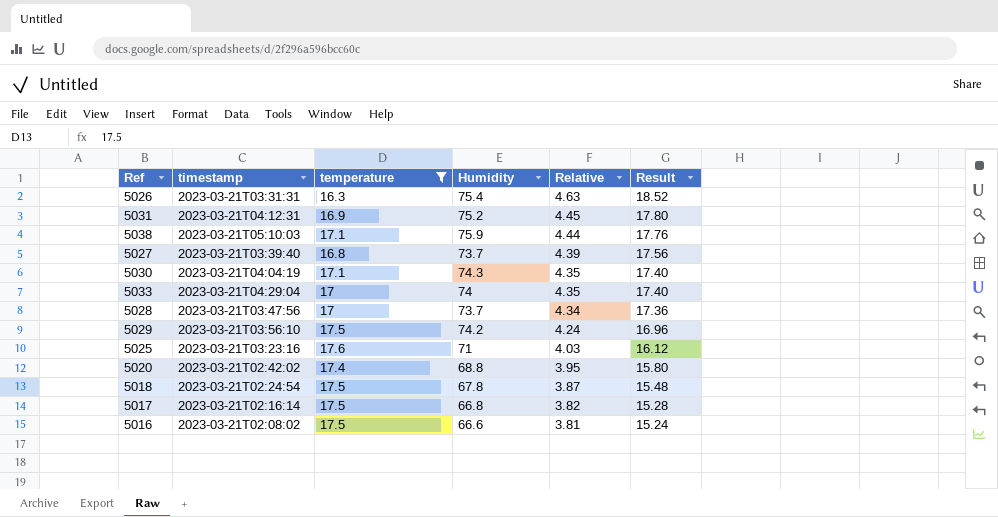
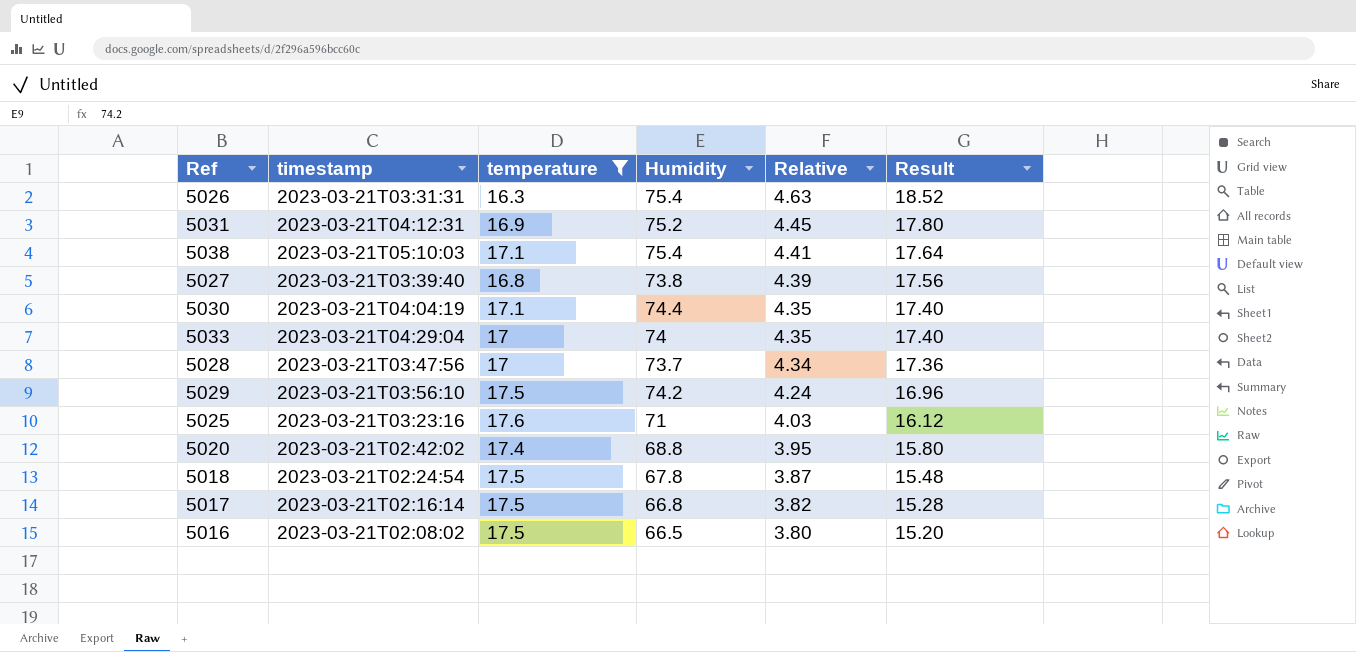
5038 | Humidity: 75.9 -> 75.4
5038 | Relative: 4.44 -> 4.41
5038 | Result: 17.76 -> 17.64
5027 | Humidity: 73.7 -> 73.8
5030 | Humidity: 74.3 -> 74.4
5016 | Humidity: 66.6 -> 66.5
5016 | Relative: 3.81 -> 3.80
5016 | Result: 15.24 -> 15.20

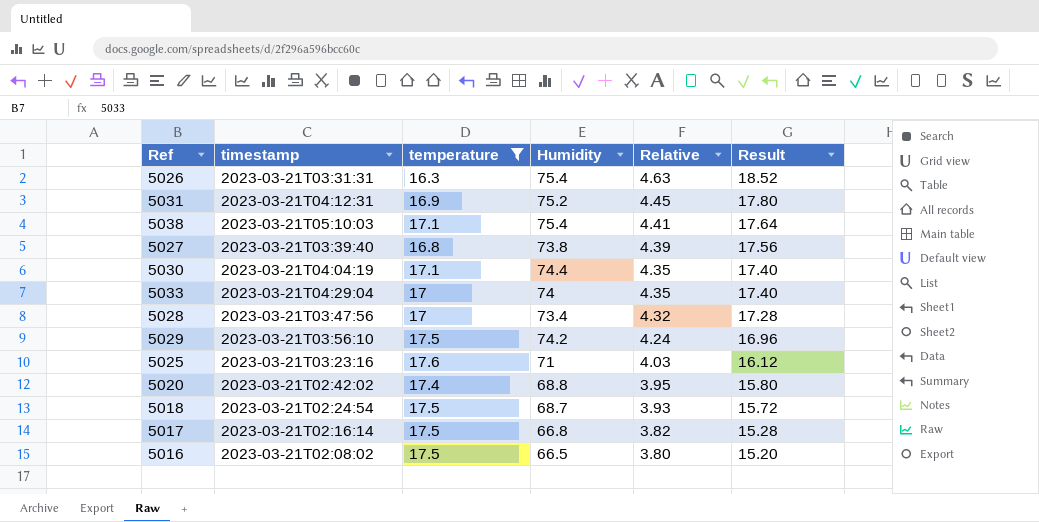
5028 | Humidity: 73.7 -> 73.4
5028 | Relative: 4.34 -> 4.32
5028 | Result: 17.36 -> 17.28
5018 | Humidity: 67.8 -> 68.7
5018 | Relative: 3.87 -> 3.93
5018 | Result: 15.48 -> 15.72

